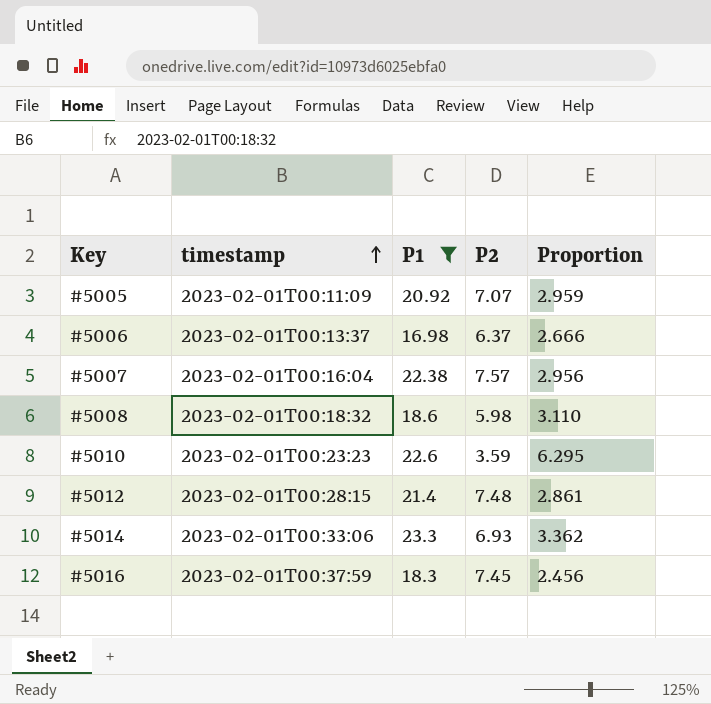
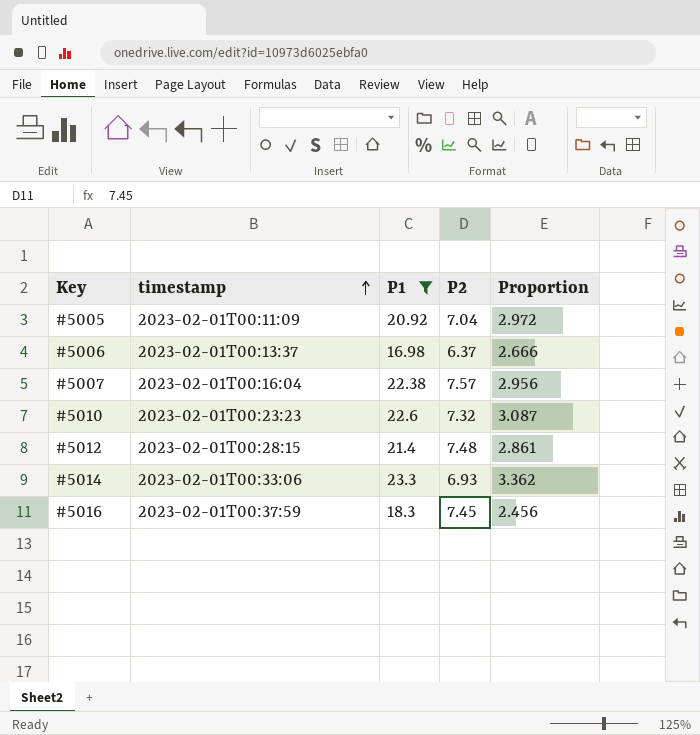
row #5008: 2023-02-01T00:18:32 | 18.6 | 5.98 | 3.110 -> none
#5005 | P2: 7.07 -> 7.04
#5005 | Proportion: 2.959 -> 2.972
#5010 | P2: 3.59 -> 7.32
#5010 | Proportion: 6.295 -> 3.087

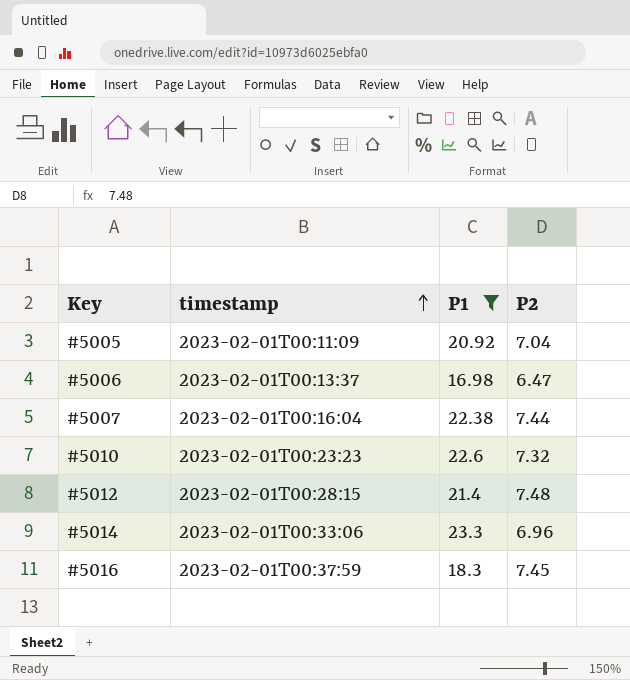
column Proportion | formula: [P1] / [P2] -> none
#5006 | P2: 6.37 -> 6.47
#5007 | P2: 7.57 -> 7.44
#5014 | P2: 6.93 -> 6.96

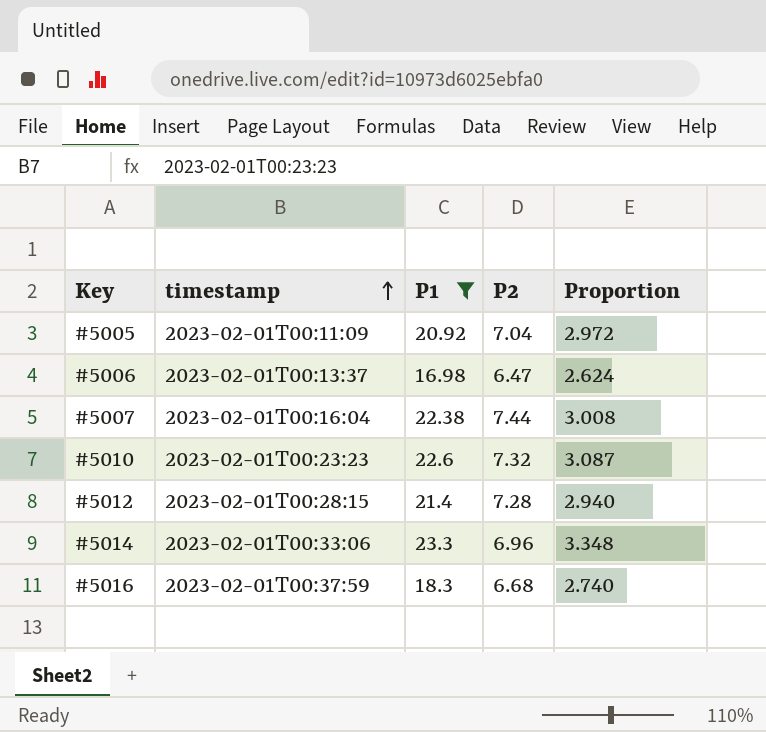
column Proportion | formula: none -> [P1] / [P2]
#5012 | P2: 7.48 -> 7.28
#5016 | P2: 7.45 -> 6.68

